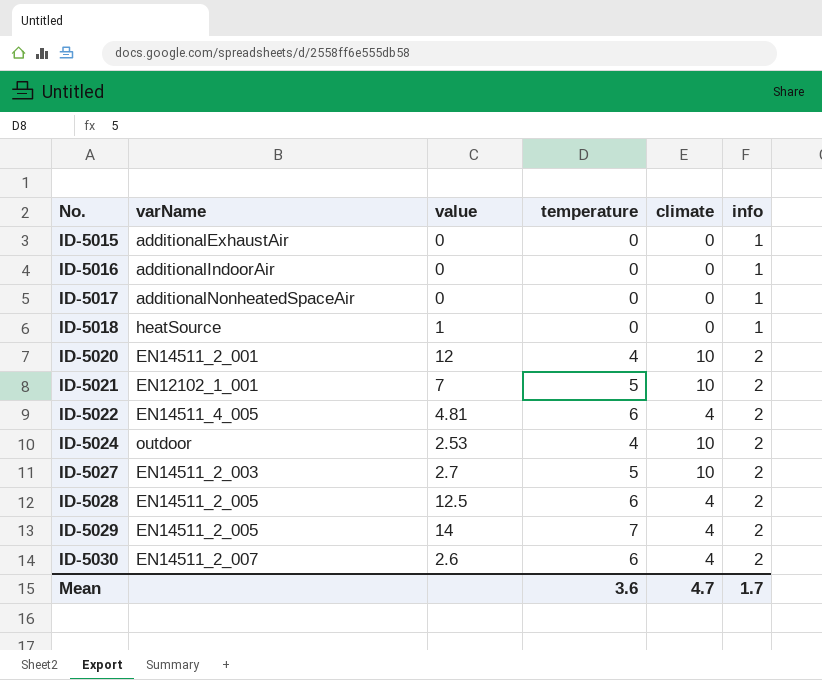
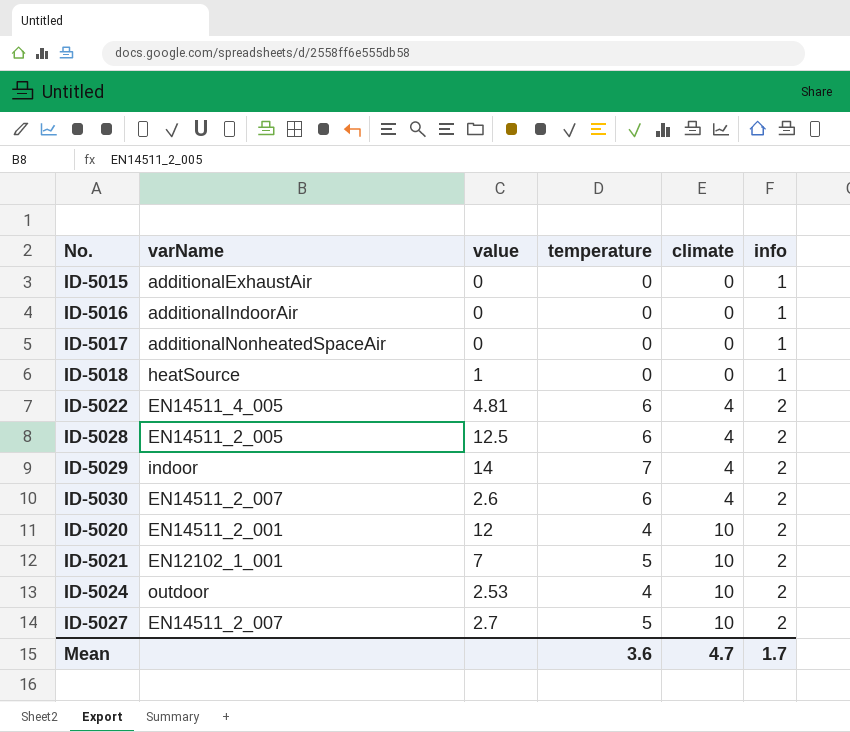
row order: No. ascending -> climate ascending
ID-5029 | varName: EN14511_2_005 -> indoor
ID-5027 | varName: EN14511_2_003 -> EN14511_2_007

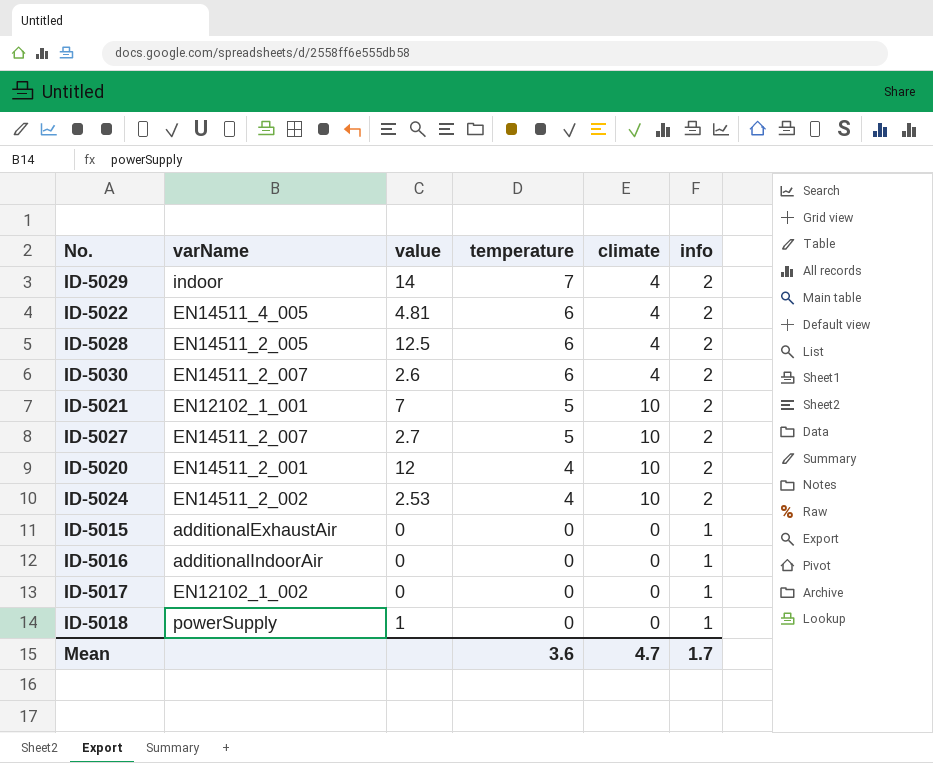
row order: climate ascending -> temperature descending
ID-5024 | varName: outdoor -> EN14511_2_002
ID-5017 | varName: additionalNonheatedSpaceAir -> EN12102_1_002
ID-5018 | varName: heatSource -> powerSupply

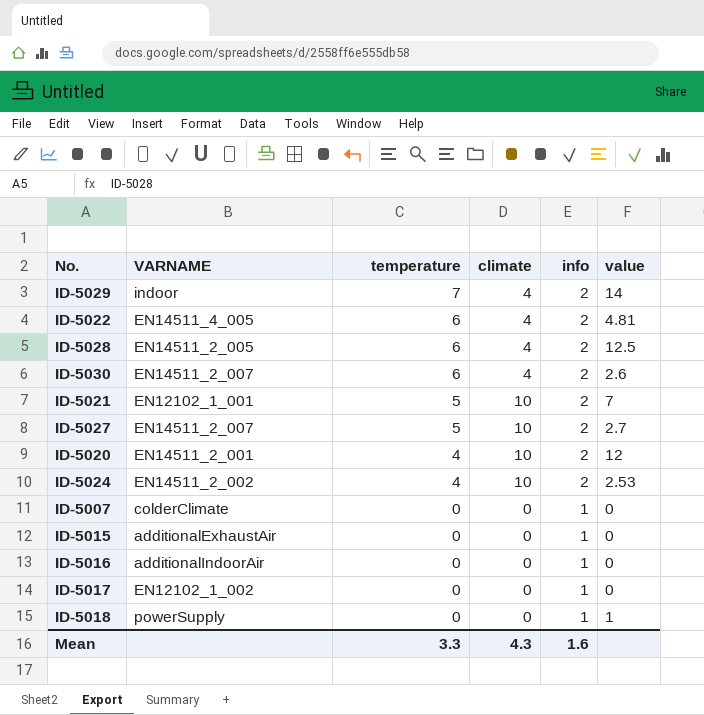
column name: varName -> VARNAME
column value | position: 3 -> 6
row ID-5007: none -> colderClimate | 0 | 0 | 1 | 0
Mean | temperature: 3.6 -> 3.3
Mean | climate: 4.7 -> 4.3
Mean | info: 1.7 -> 1.6

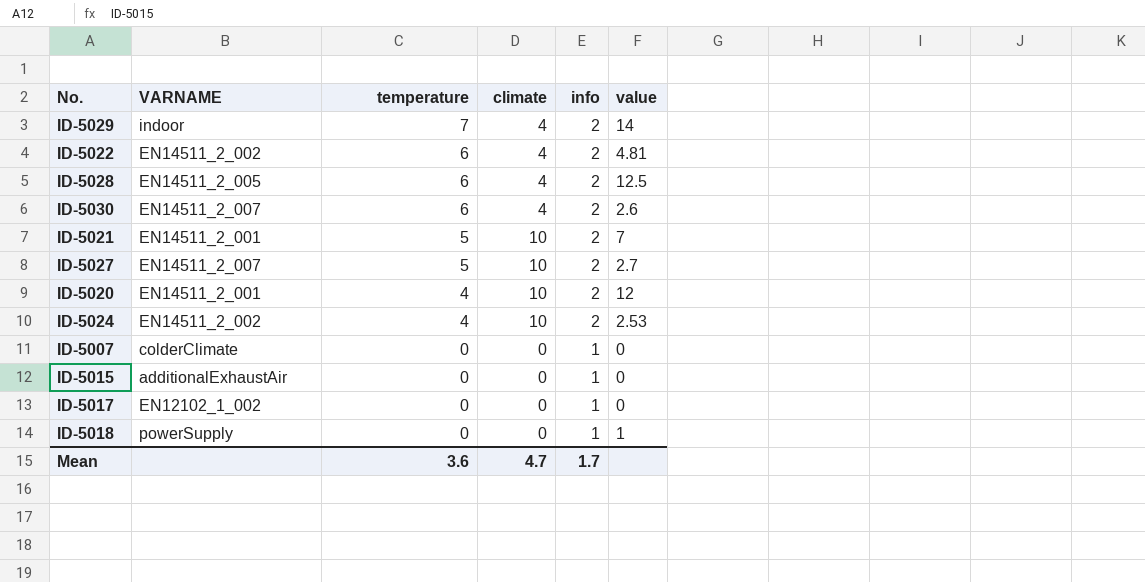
row ID-5016: additionalIndoorAir | 0 | 0 | 1 | 0 -> none
ID-5022 | VARNAME: EN14511_4_005 -> EN14511_2_002
ID-5021 | VARNAME: EN12102_1_001 -> EN14511_2_001
Mean | temperature: 3.3 -> 3.6
Mean | climate: 4.3 -> 4.7
Mean | info: 1.6 -> 1.7

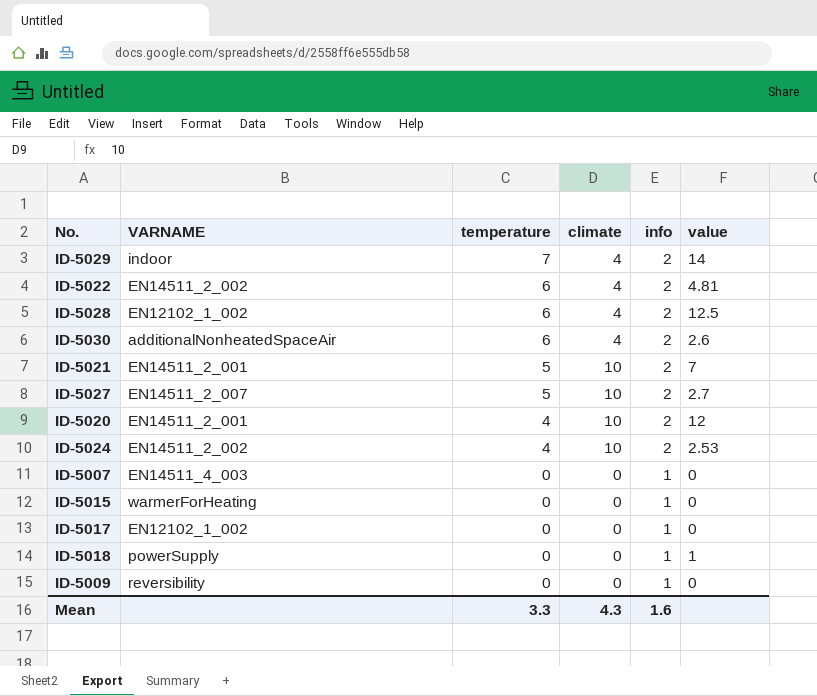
ID-5028 | VARNAME: EN14511_2_005 -> EN12102_1_002
ID-5030 | VARNAME: EN14511_2_007 -> additionalNonheatedSpaceAir
ID-5007 | VARNAME: colderClimate -> EN14511_4_003
ID-5015 | VARNAME: additionalExhaustAir -> warmerForHeating
row ID-5009: none -> reversibility | 0 | 0 | 1 | 0
Mean | temperature: 3.6 -> 3.3
Mean | climate: 4.7 -> 4.3
Mean | info: 1.7 -> 1.6

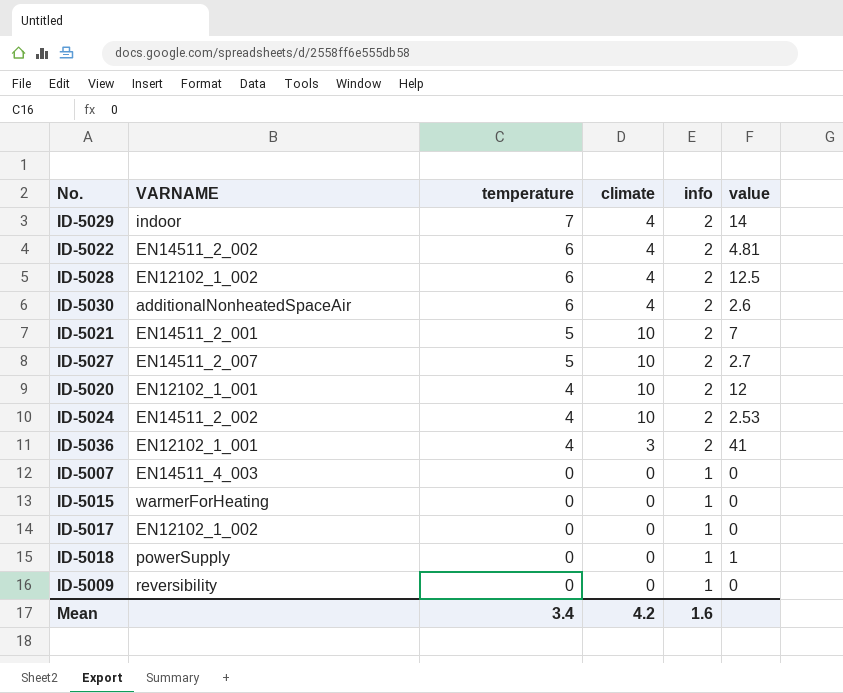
ID-5020 | VARNAME: EN14511_2_001 -> EN12102_1_001
row ID-5036: none -> EN12102_1_001 | 4 | 3 | 2 | 41
Mean | temperature: 3.3 -> 3.4
Mean | climate: 4.3 -> 4.2

